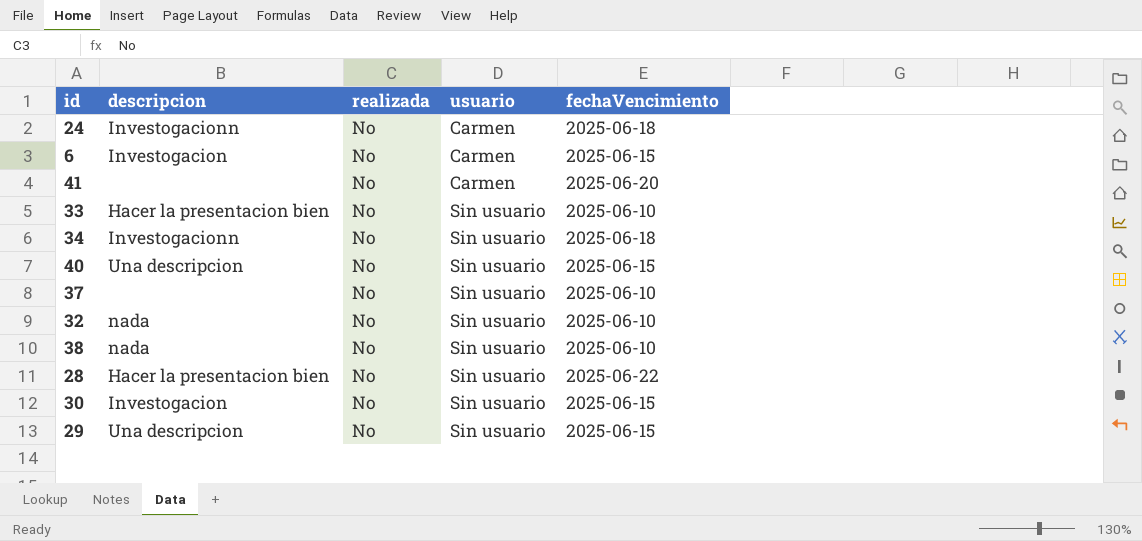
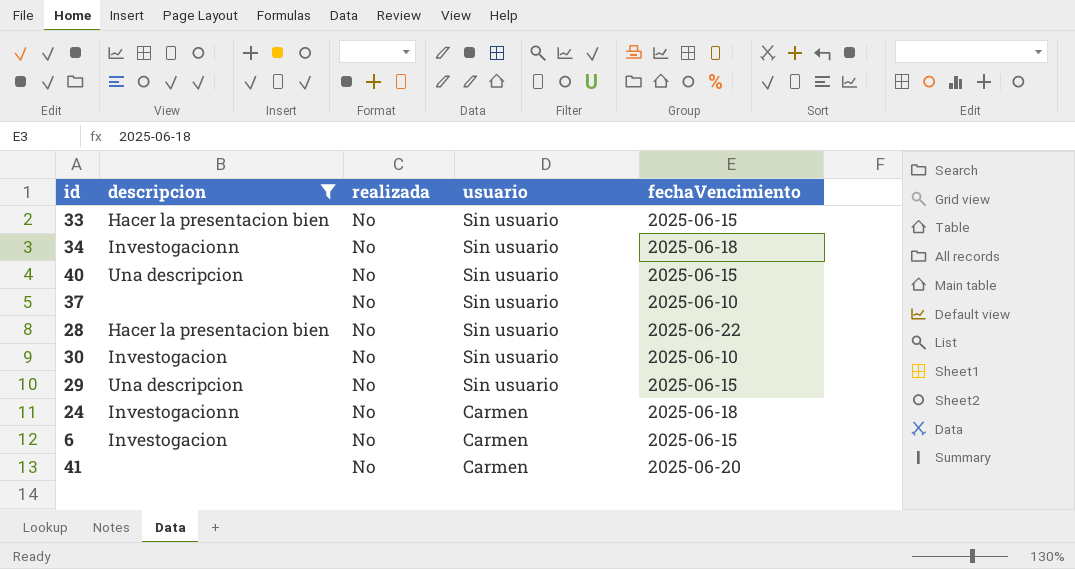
filter: none -> descripcion != nada
row order: usuario ascending -> usuario descending
33 | fechaVencimiento: 2025-06-10 -> 2025-06-15
30 | fechaVencimiento: 2025-06-15 -> 2025-06-10

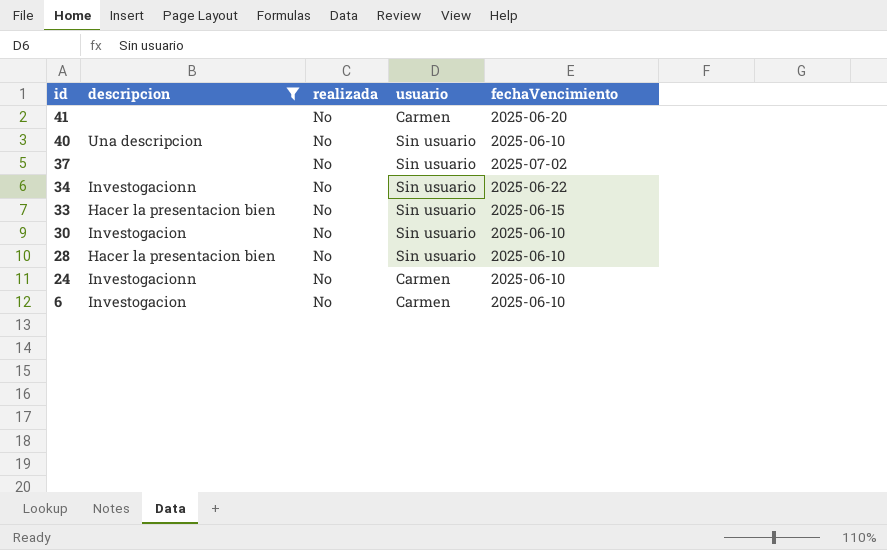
row order: usuario descending -> id descending
row 29: Una descripcion | No | Sin usuario | 2025-06-15 -> none
40 | fechaVencimiento: 2025-06-15 -> 2025-06-10
37 | fechaVencimiento: 2025-06-10 -> 2025-07-02
34 | fechaVencimiento: 2025-06-18 -> 2025-06-22
28 | fechaVencimiento: 2025-06-22 -> 2025-06-10
24 | fechaVencimiento: 2025-06-18 -> 2025-06-10
6 | fechaVencimiento: 2025-06-15 -> 2025-06-10

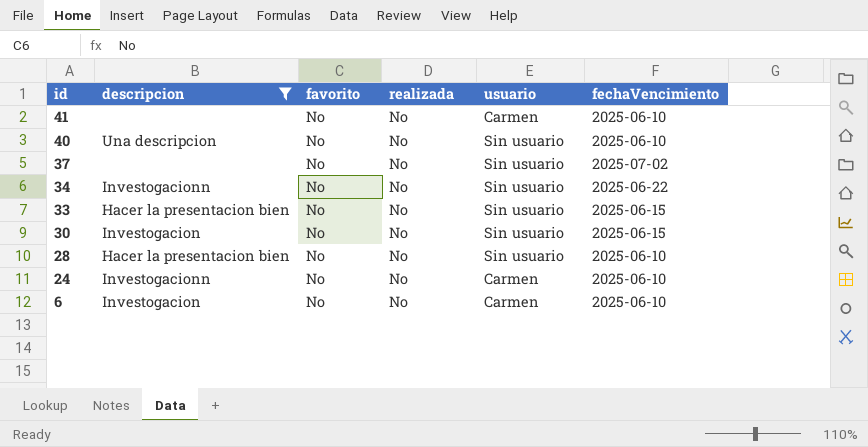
column favorito | position: none -> 3
41 | fechaVencimiento: 2025-06-20 -> 2025-06-10
30 | fechaVencimiento: 2025-06-10 -> 2025-06-15

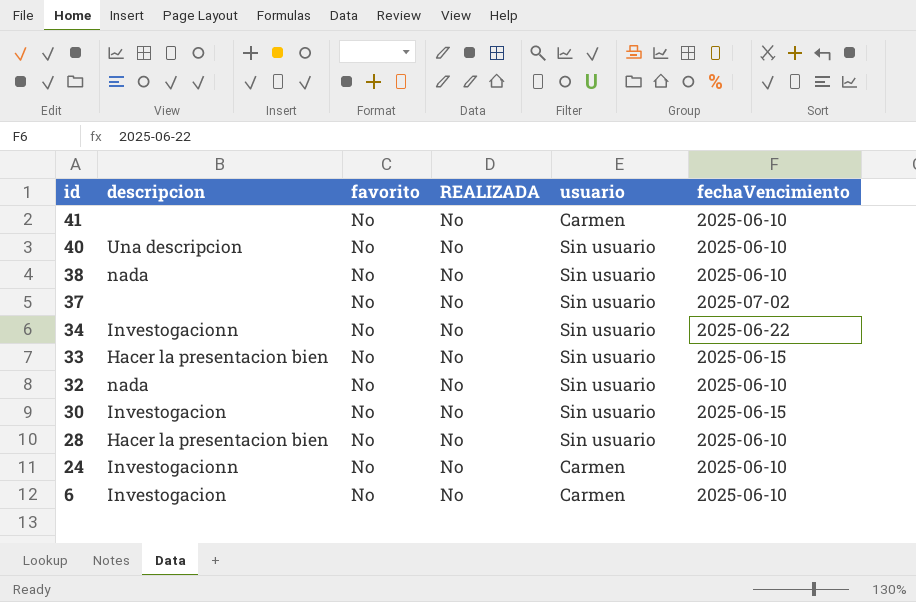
filter: descripcion != nada -> none
column name: realizada -> REALIZADA

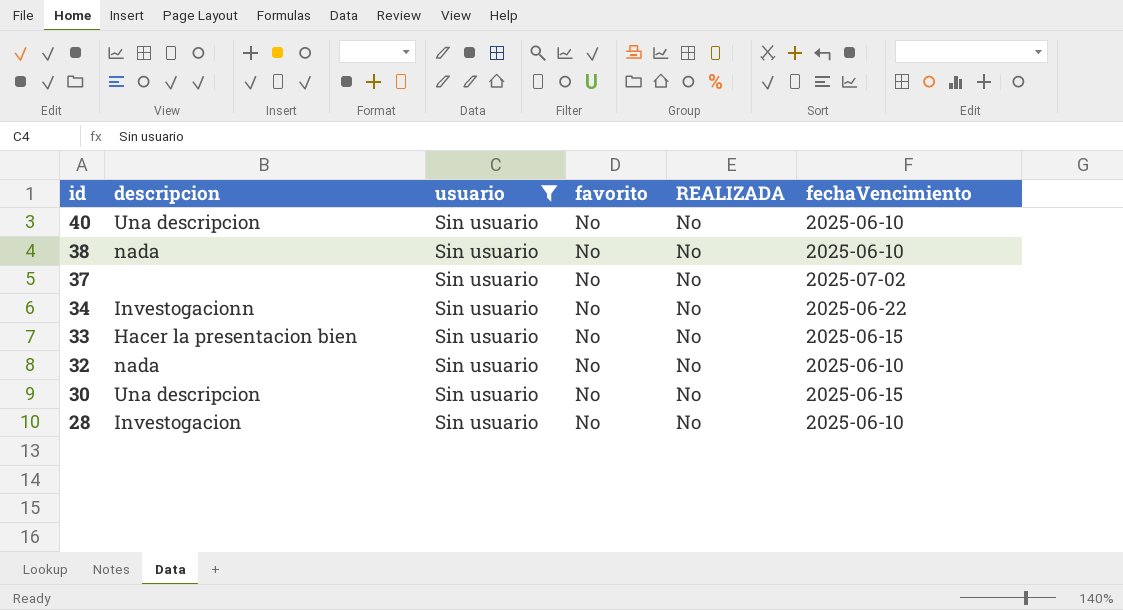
filter: none -> usuario = Sin usuario
column usuario | position: 5 -> 3
30 | descripcion: Investogacion -> Una descripcion
28 | descripcion: Hacer la presentacion bien -> Investogacion

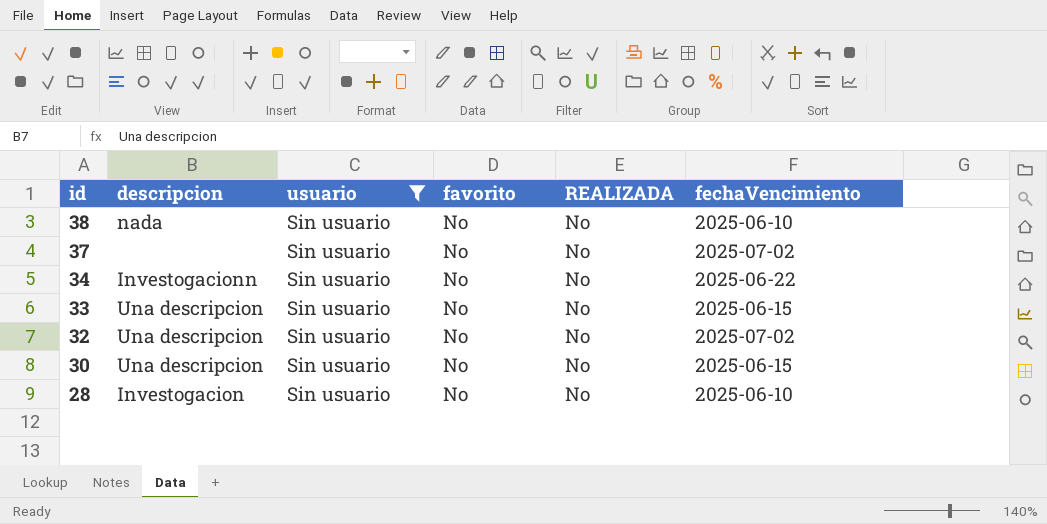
row 40: Una descripcion | Sin usuario | No | No | 2025-06-10 -> none
33 | descripcion: Hacer la presentacion bien -> Una descripcion
32 | descripcion: nada -> Una descripcion
32 | fechaVencimiento: 2025-06-10 -> 2025-07-02

